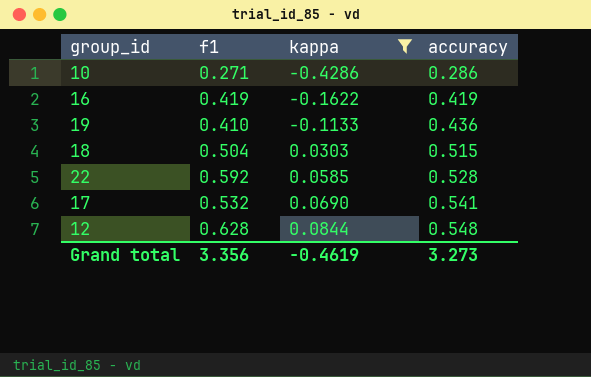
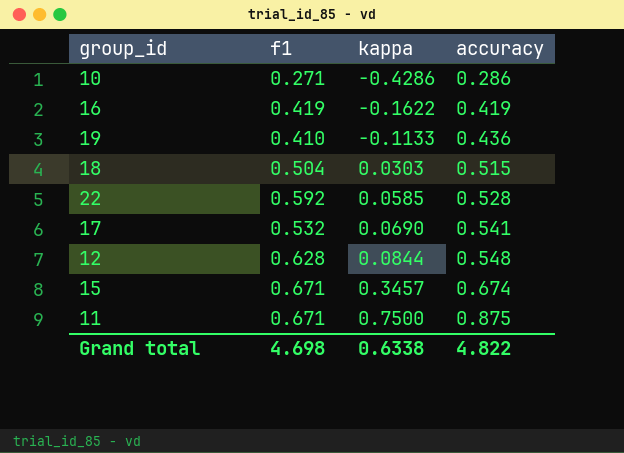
filter: kappa <= 0.0844 -> none
Grand total | f1: 3.356 -> 4.698
Grand total | kappa: -0.4619 -> 0.6338
Grand total | accuracy: 3.273 -> 4.822

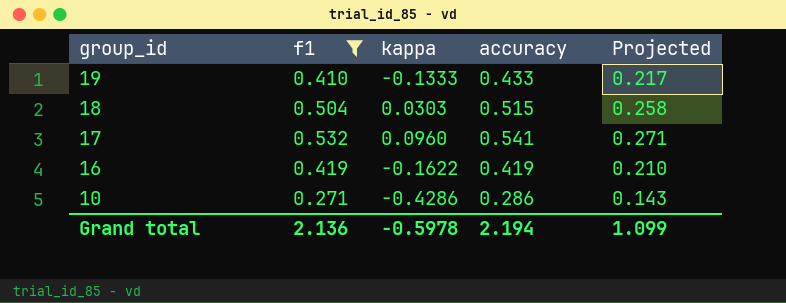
filter: none -> f1 <= 0.532
row order: kappa ascending -> group_id descending
column Projected | formula: none -> [accuracy] * 0.5
19 | kappa: -0.1133 -> -0.1333
19 | accuracy: 0.436 -> 0.433
17 | kappa: 0.0690 -> 0.0960
Grand total | f1: 4.698 -> 2.136
Grand total | kappa: 0.6338 -> -0.5978
Grand total | accuracy: 4.822 -> 2.194

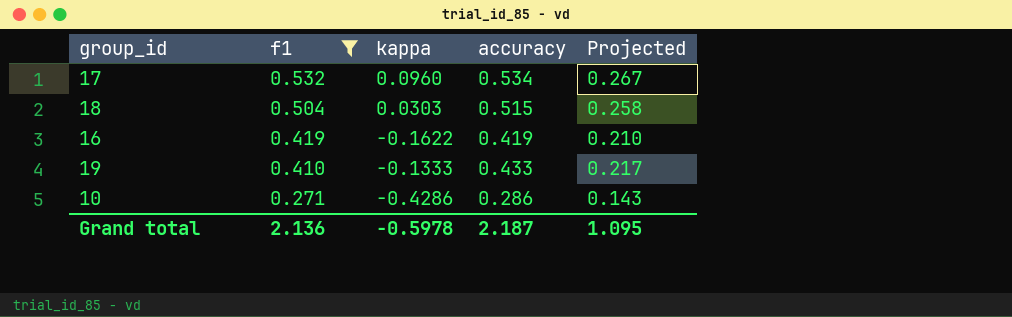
row order: group_id descending -> f1 descending
17 | accuracy: 0.541 -> 0.534
17 | Projected: 0.271 -> 0.267
Grand total | accuracy: 2.194 -> 2.187
Grand total | Projected: 1.099 -> 1.095

